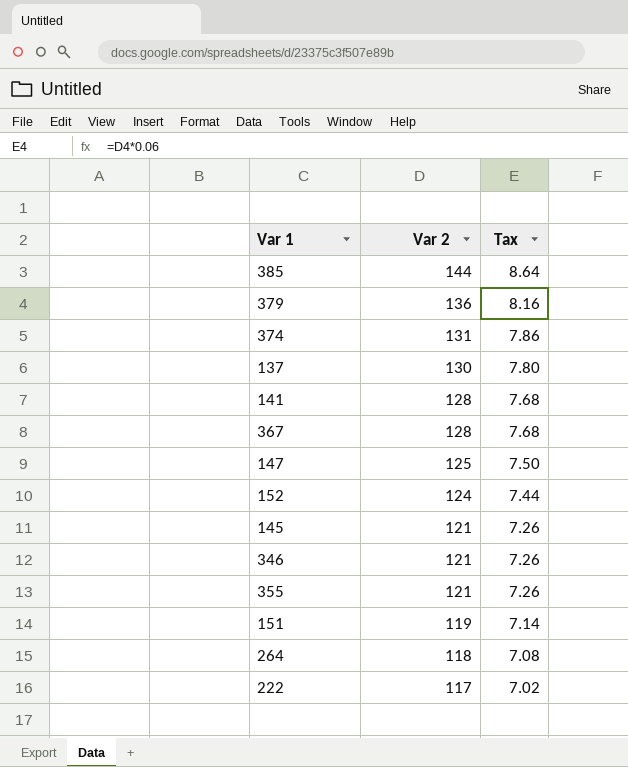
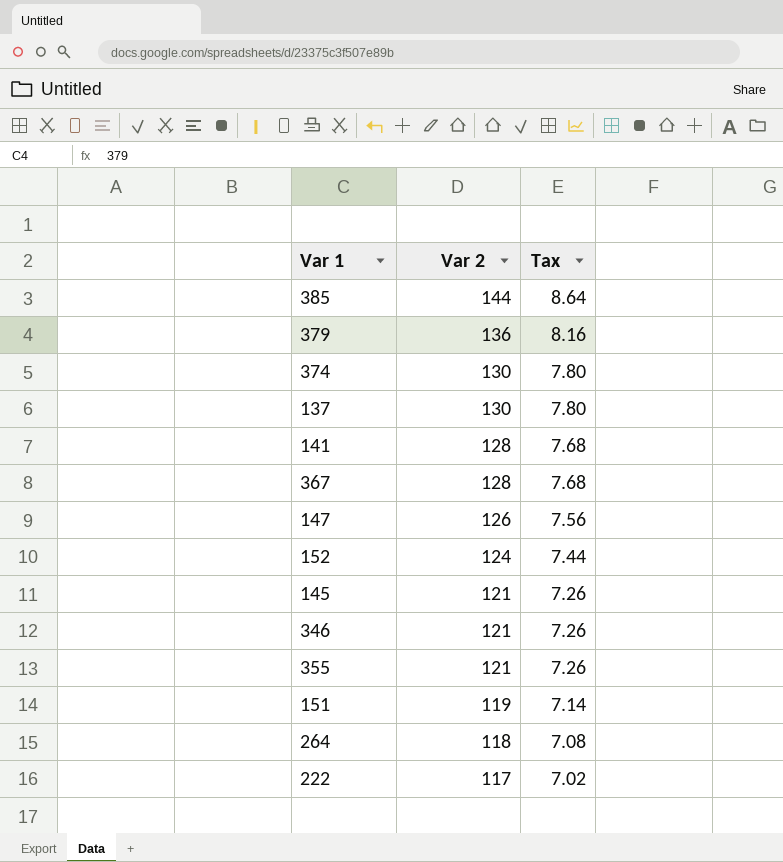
374 | Var 2: 131 -> 130
374 | Tax: 7.86 -> 7.80
147 | Var 2: 125 -> 126
147 | Tax: 7.50 -> 7.56

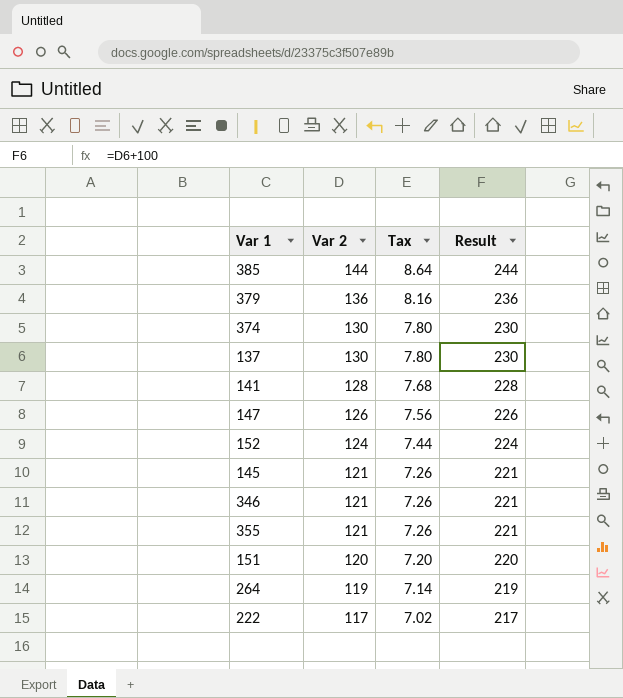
column Result | formula: none -> [Var 2] + 100
row 367: 128 | 7.68 -> none
151 | Var 2: 119 -> 120
151 | Tax: 7.14 -> 7.20
264 | Var 2: 118 -> 119
264 | Tax: 7.08 -> 7.14

